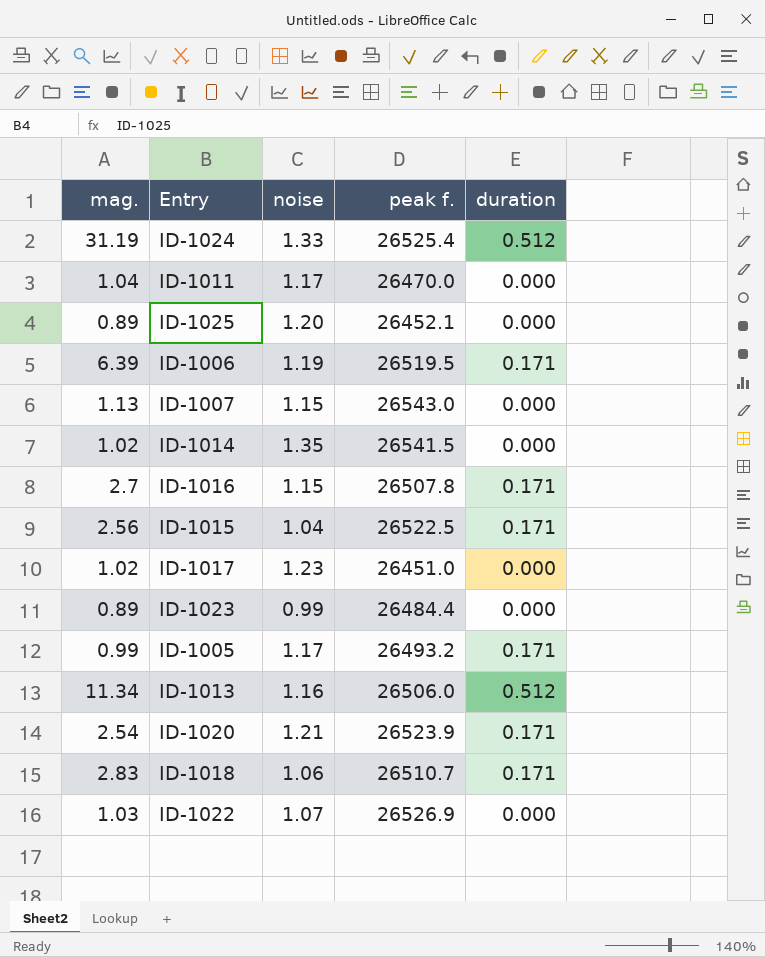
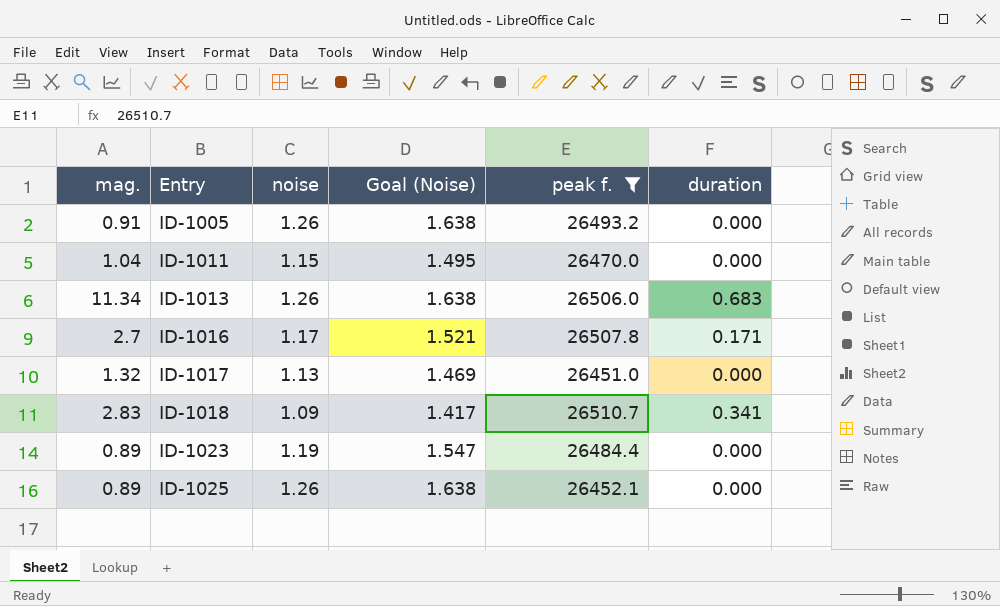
filter: none -> peak f. <= 26510.7
row order: none -> Entry ascending
column Goal (Noise) | formula: none -> [noise] * 1.3
ID-1005 | mag.: 0.99 -> 0.91
ID-1005 | noise: 1.17 -> 1.26
ID-1005 | duration: 0.171 -> 0.000
ID-1011 | noise: 1.17 -> 1.15
ID-1013 | noise: 1.16 -> 1.26
ID-1013 | duration: 0.512 -> 0.683
ID-1016 | noise: 1.15 -> 1.17
ID-1017 | mag.: 1.02 -> 1.32
ID-1017 | noise: 1.23 -> 1.13
ID-1018 | noise: 1.06 -> 1.09
ID-1018 | duration: 0.171 -> 0.341
ID-1023 | noise: 0.99 -> 1.19
ID-1025 | noise: 1.20 -> 1.26

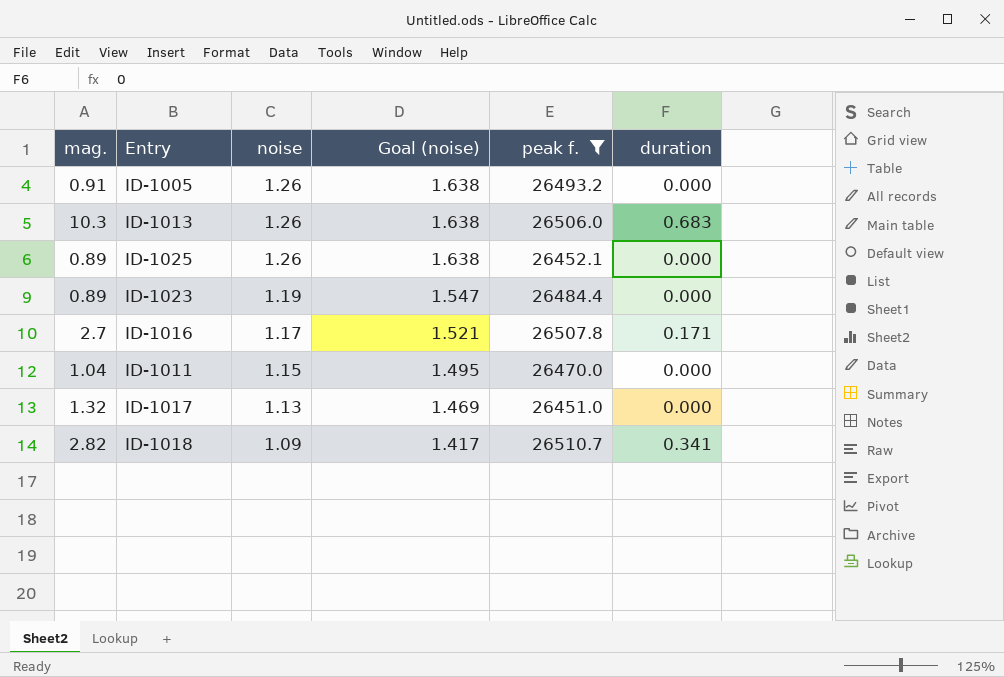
row order: Entry ascending -> noise descending
column name: Goal (Noise) -> Goal (noise)
ID-1013 | mag.: 11.34 -> 10.3
ID-1018 | mag.: 2.83 -> 2.82

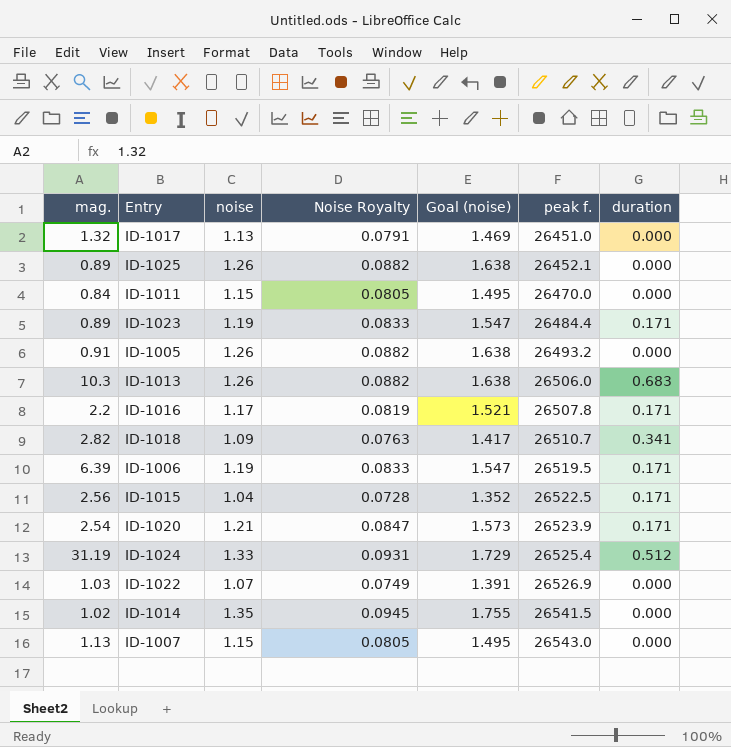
filter: peak f. <= 26510.7 -> none
row order: noise descending -> peak f. ascending
column Noise Royalty | formula: none -> [noise] * 0.07
ID-1011 | mag.: 1.04 -> 0.84
ID-1023 | duration: 0.000 -> 0.171
ID-1016 | mag.: 2.7 -> 2.2

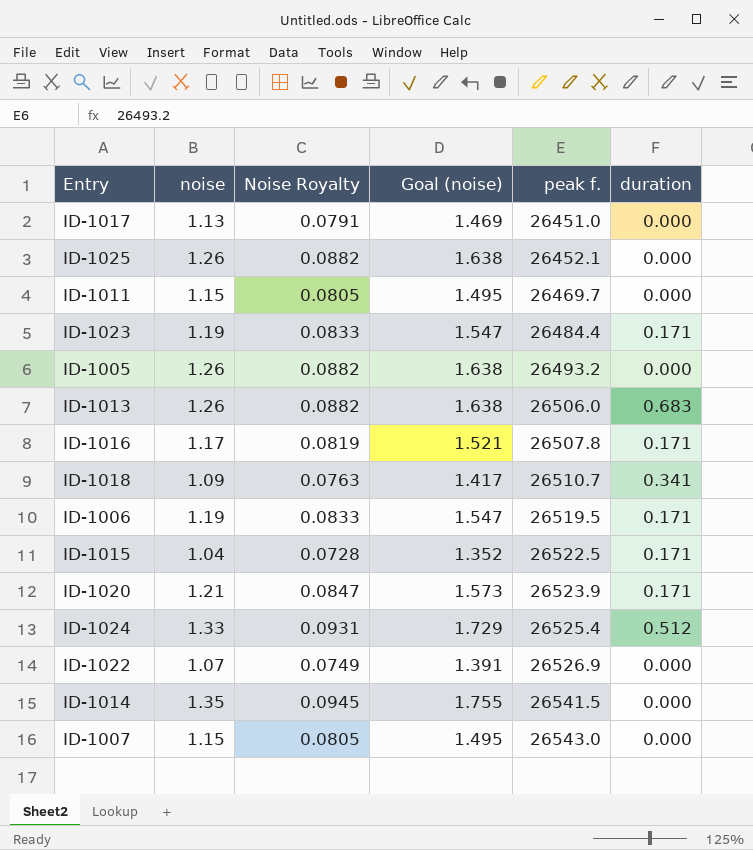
column mag. | position: 1 -> none
ID-1011 | peak f.: 26470.0 -> 26469.7

